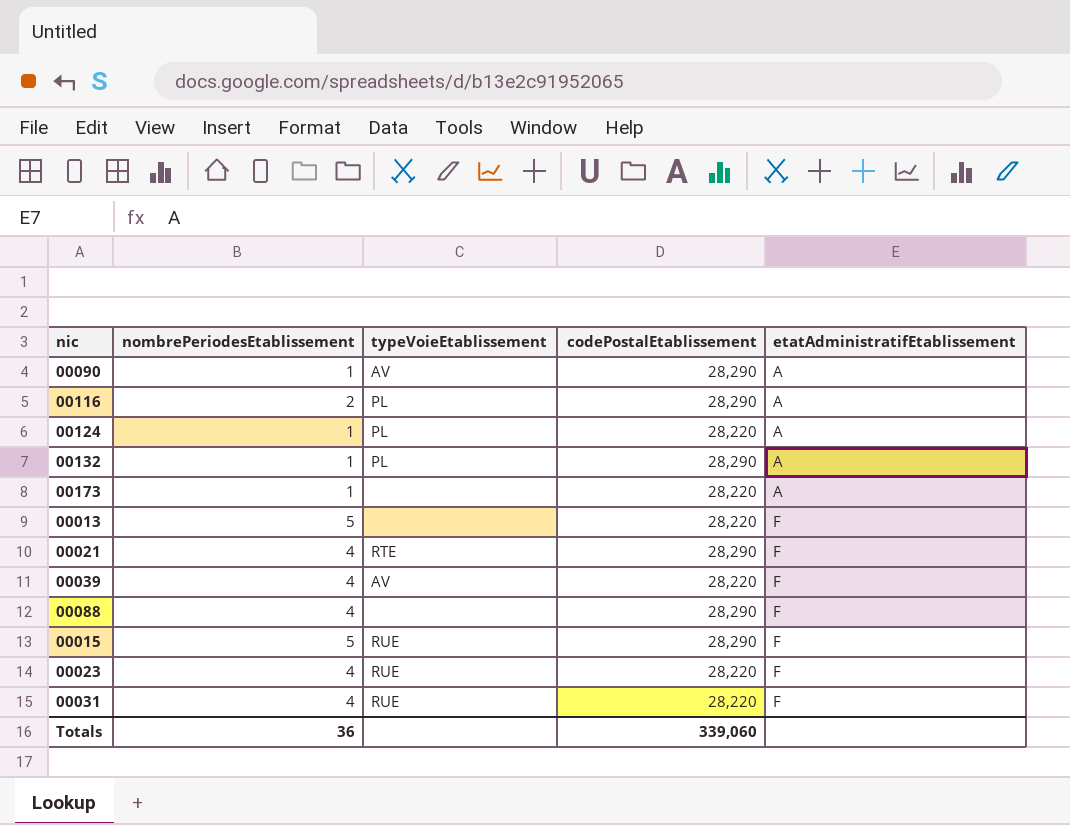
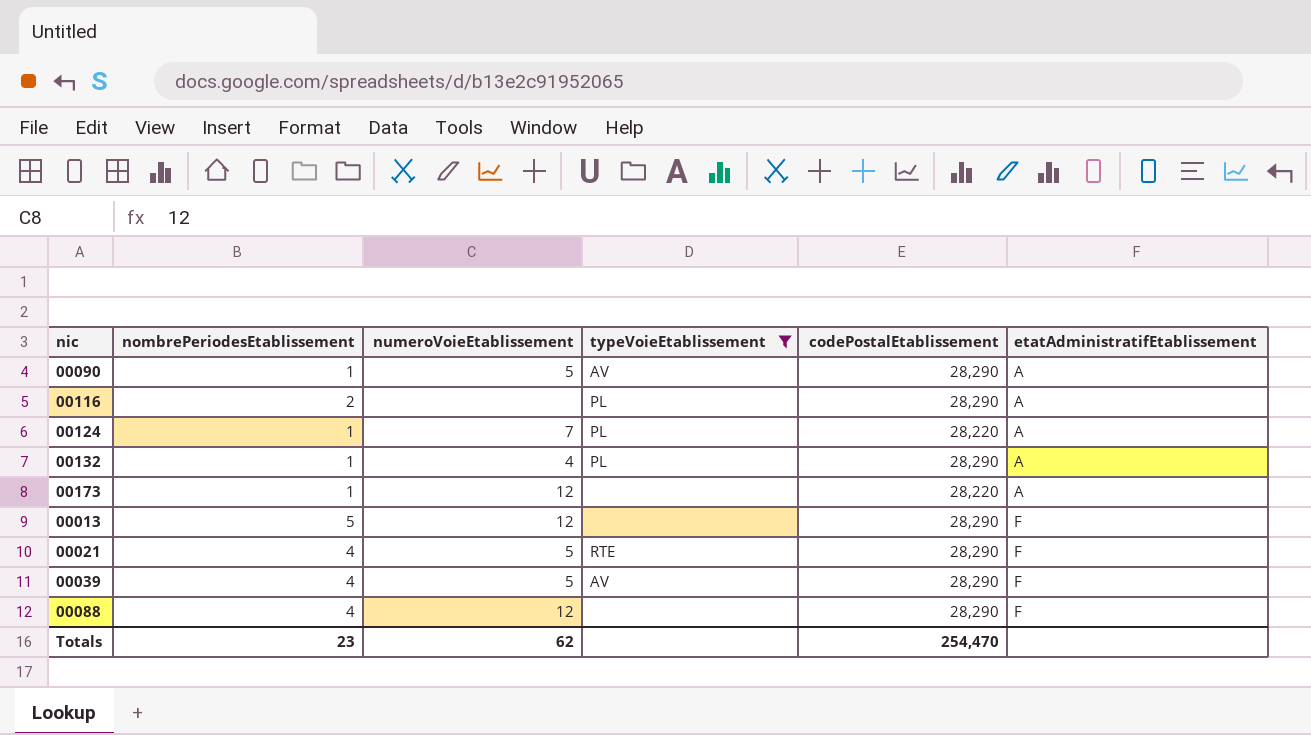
filter: none -> typeVoieEtablissement != RUE
column numeroVoieEtablissement | position: none -> 3
00013 | codePostalEtablissement: 28,220 -> 28,290
00039 | codePostalEtablissement: 28,220 -> 28,290
Totals | nombrePeriodesEtablissement: 36 -> 23
Totals | codePostalEtablissement: 339,060 -> 254,470

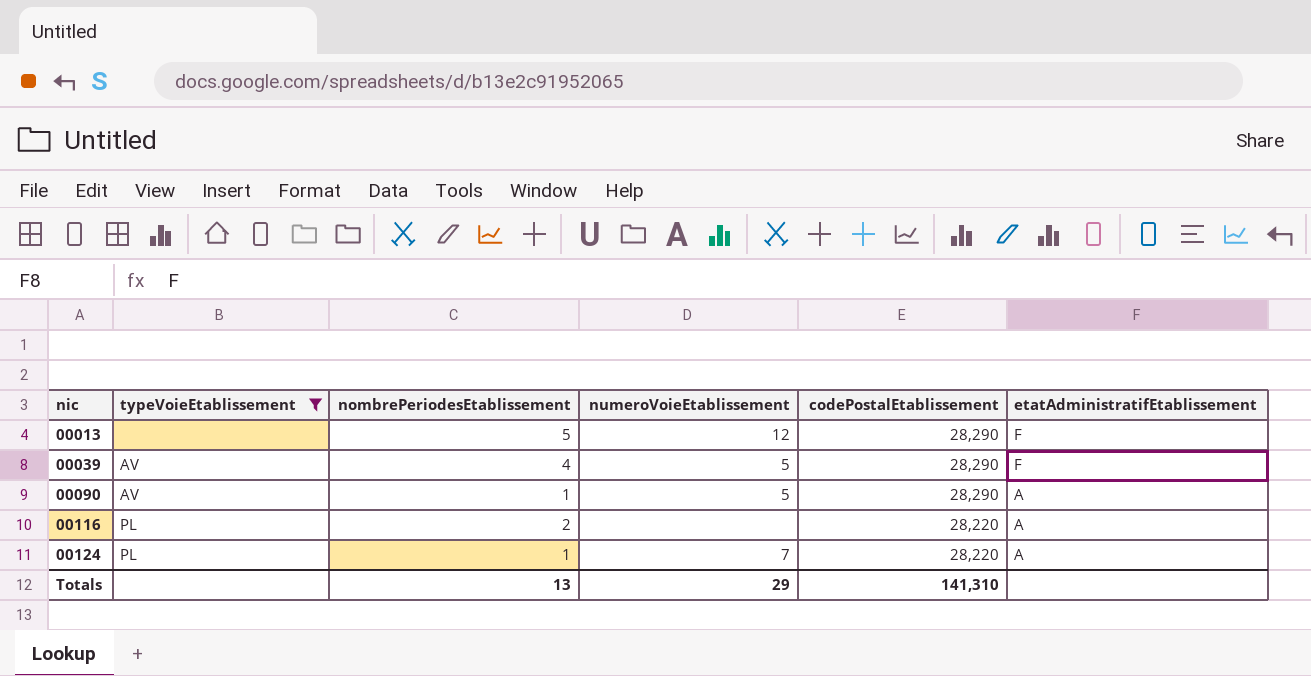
row order: etatAdministratifEtablissement ascending -> nic ascending
column typeVoieEtablissement | position: 4 -> 2
row 00132: 1 | 4 | PL | 28,290 | A -> none
row 00173: 1 | 12 | none | 28,220 | A -> none
row 00021: 4 | 5 | RTE | 28,290 | F -> none
row 00088: 4 | 12 | none | 28,290 | F -> none
00116 | codePostalEtablissement: 28,290 -> 28,220
Totals | nombrePeriodesEtablissement: 23 -> 13
Totals | numeroVoieEtablissement: 62 -> 29
Totals | codePostalEtablissement: 254,470 -> 141,310

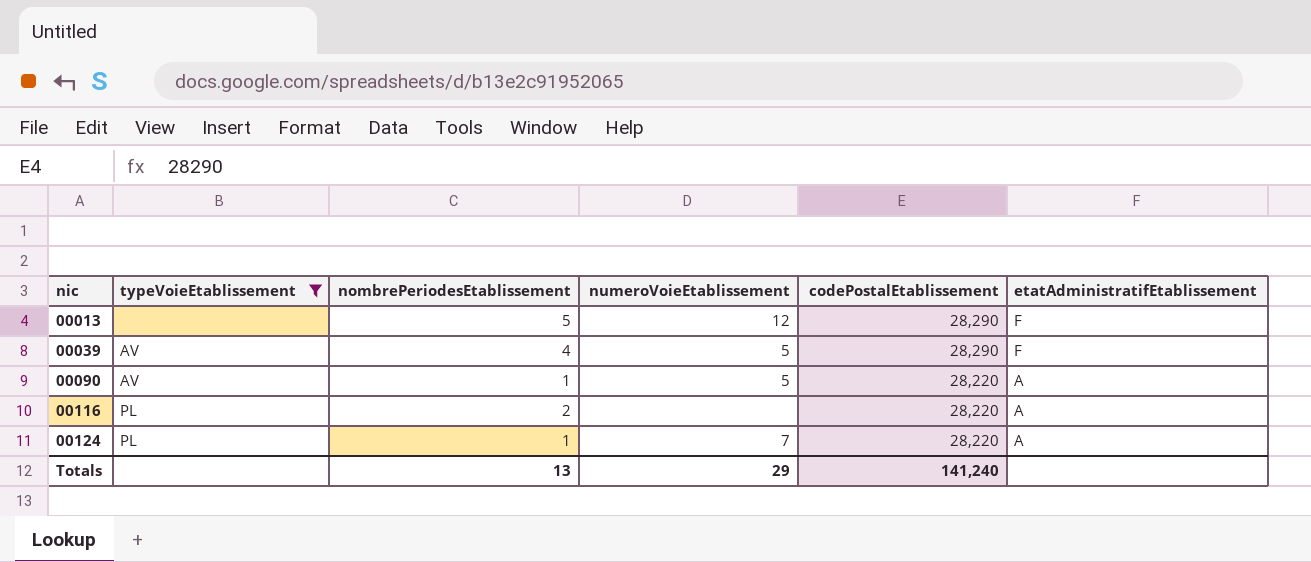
00090 | codePostalEtablissement: 28,290 -> 28,220
Totals | codePostalEtablissement: 141,310 -> 141,240

